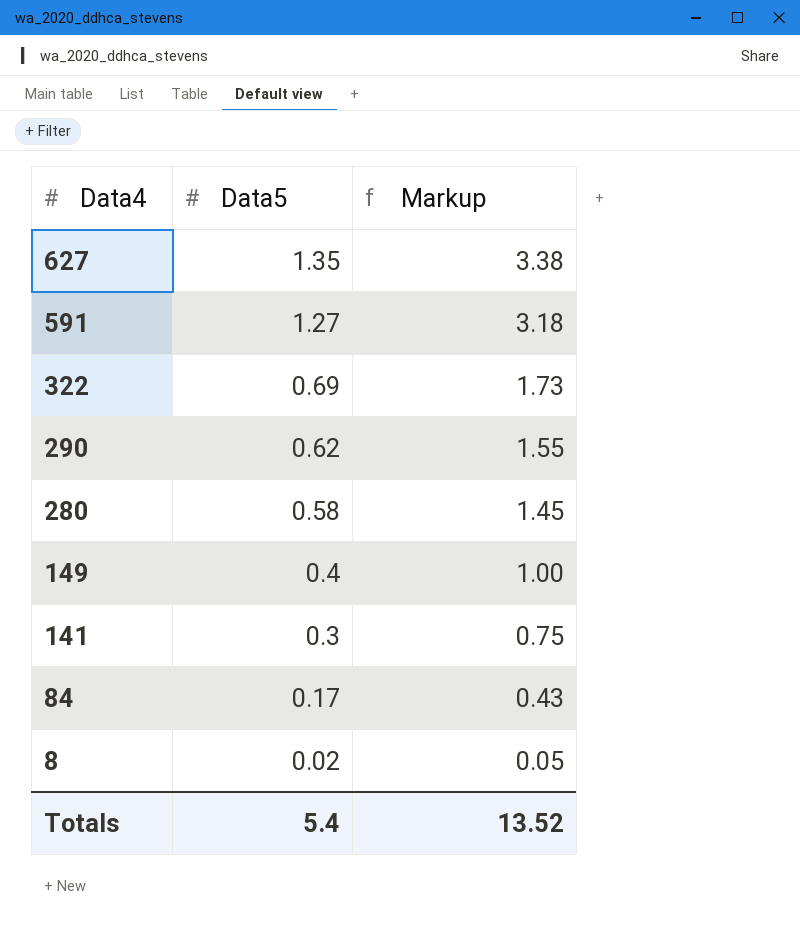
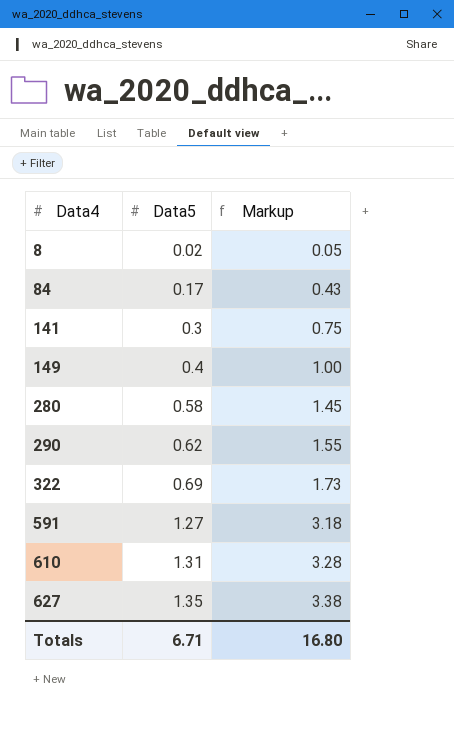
row order: Data4 descending -> Data4 ascending
row 610: none -> 1.31 | 3.28
Totals | Data5: 5.4 -> 6.71
Totals | Markup: 13.52 -> 16.80

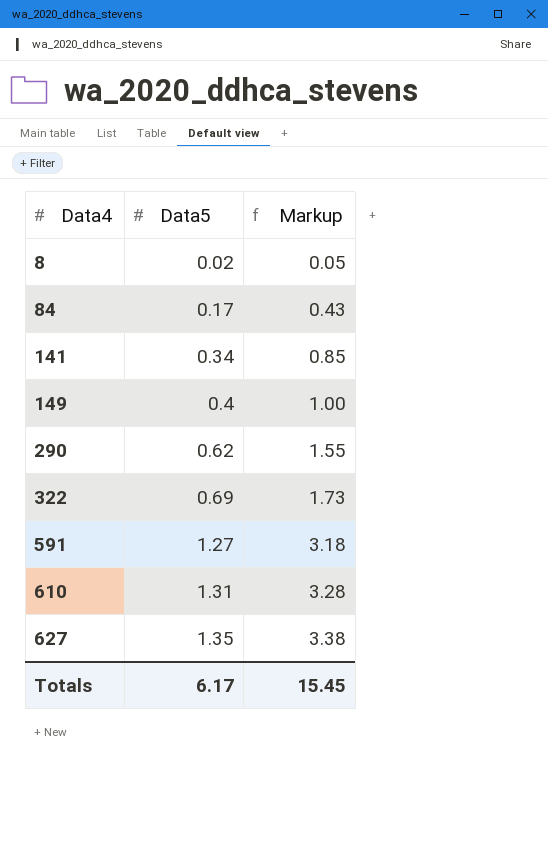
row 280: 0.58 | 1.45 -> none
141 | Data5: 0.3 -> 0.34
141 | Markup: 0.75 -> 0.85
Totals | Data5: 6.71 -> 6.17
Totals | Markup: 16.80 -> 15.45

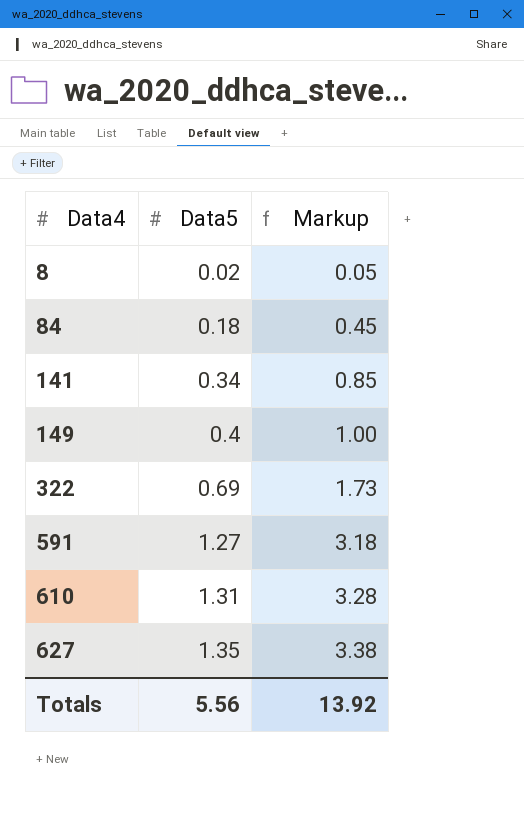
row 290: 0.62 | 1.55 -> none
84 | Data5: 0.17 -> 0.18
84 | Markup: 0.43 -> 0.45
Totals | Data5: 6.17 -> 5.56
Totals | Markup: 15.45 -> 13.92

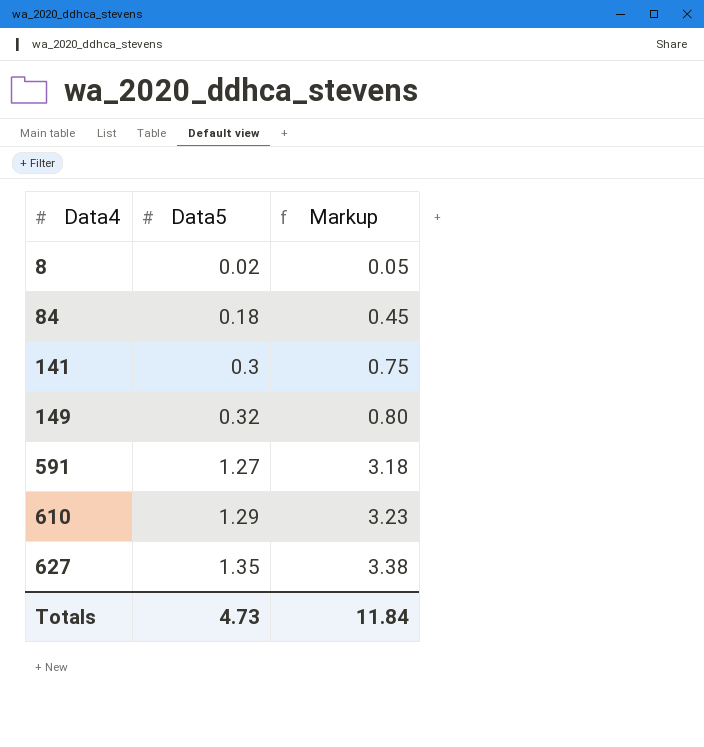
row 322: 0.69 | 1.73 -> none
141 | Data5: 0.34 -> 0.3
141 | Markup: 0.85 -> 0.75
149 | Data5: 0.4 -> 0.32
149 | Markup: 1.00 -> 0.80
610 | Data5: 1.31 -> 1.29
610 | Markup: 3.28 -> 3.23
Totals | Data5: 5.56 -> 4.73
Totals | Markup: 13.92 -> 11.84

